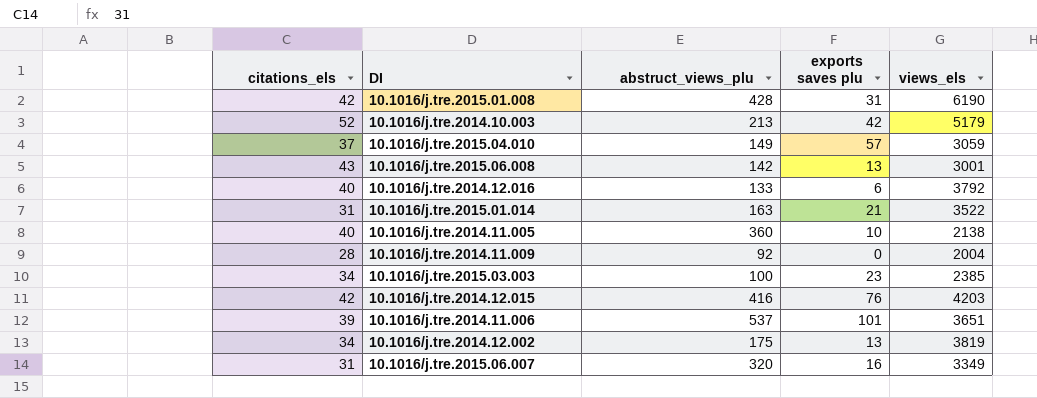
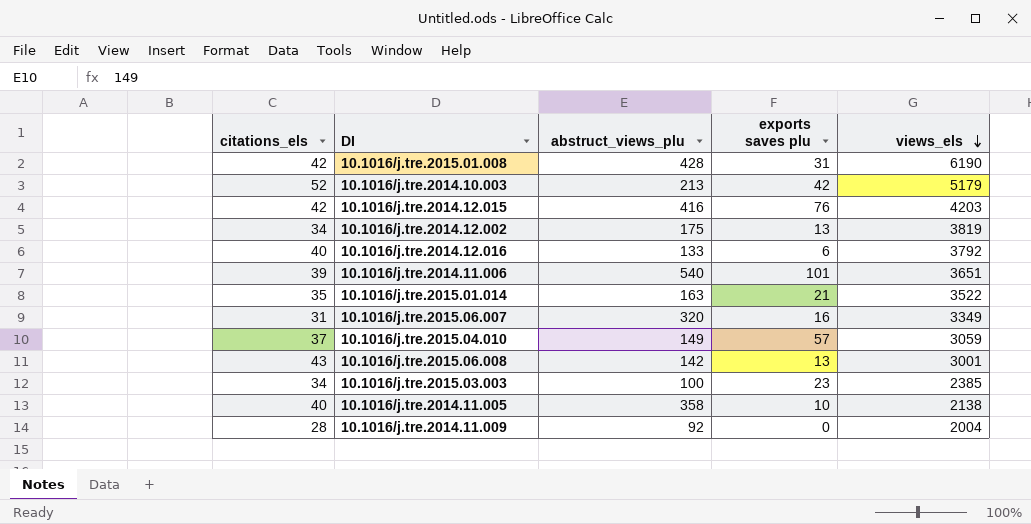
row order: none -> views_els descending
10.1016/j.tre.2014.11.006 | abstruct_views_plu: 537 -> 540
10.1016/j.tre.2015.01.014 | citations_els: 31 -> 35
10.1016/j.tre.2014.11.005 | abstruct_views_plu: 360 -> 358

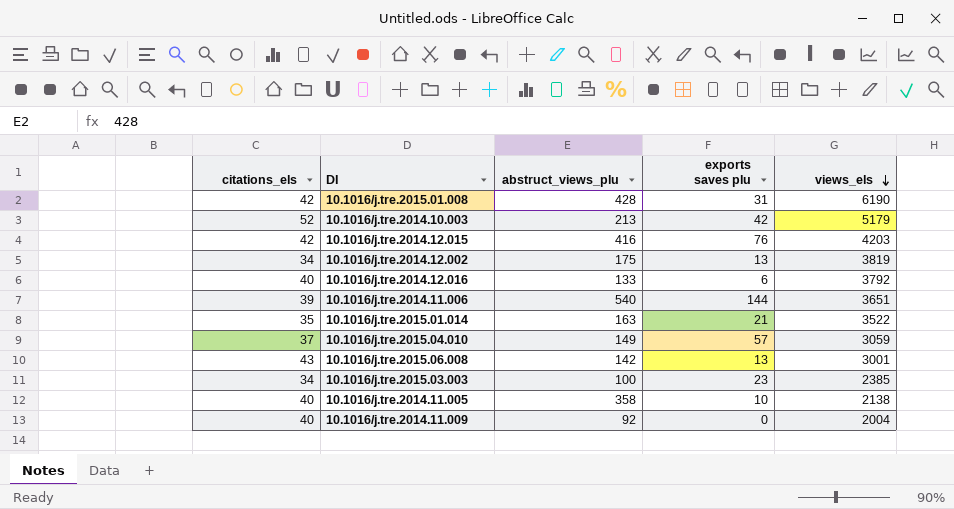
row 10.1016/j.tre.2015.06.007: 31 | 320 | 16 | 3349 -> none
10.1016/j.tre.2014.11.006 | exports saves plu: 101 -> 144
10.1016/j.tre.2014.11.009 | citations_els: 28 -> 40

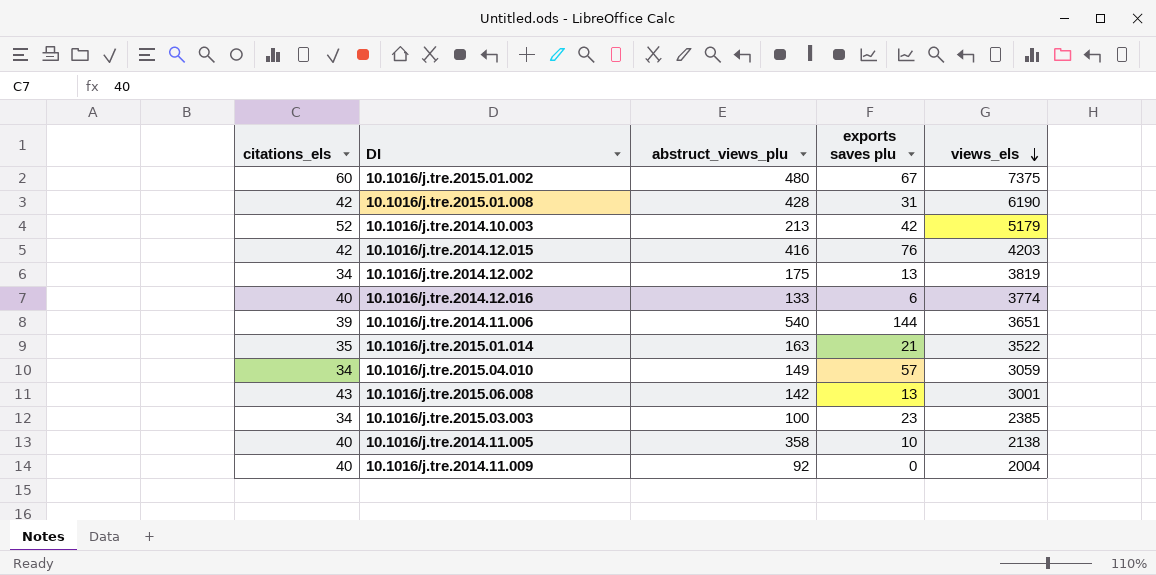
row 10.1016/j.tre.2015.01.002: none -> 60 | 480 | 67 | 7375
10.1016/j.tre.2014.12.016 | views_els: 3792 -> 3774
10.1016/j.tre.2015.04.010 | citations_els: 37 -> 34

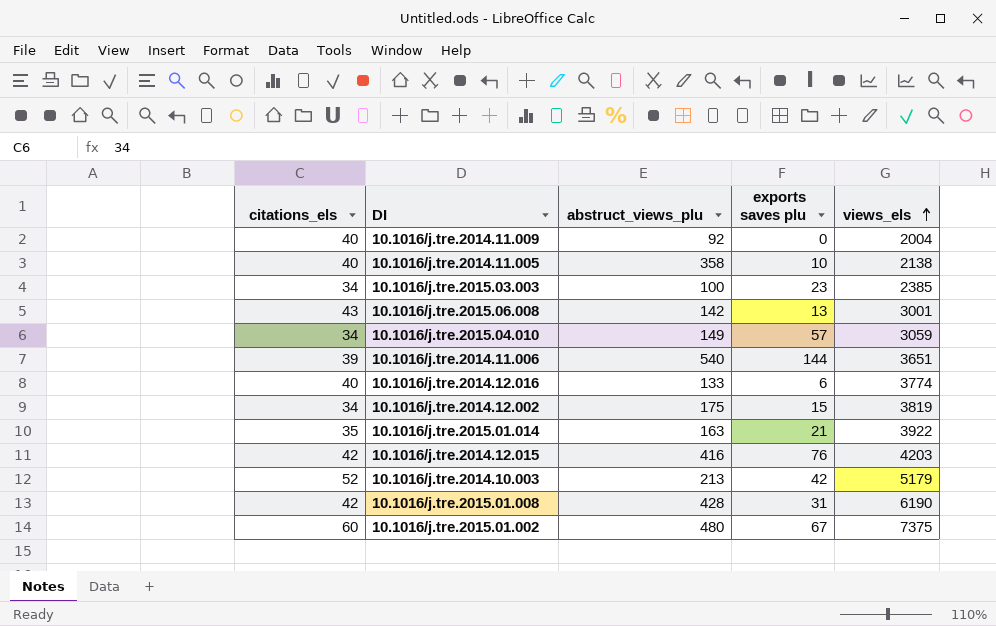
row order: views_els descending -> views_els ascending
10.1016/j.tre.2014.12.002 | exports saves plu: 13 -> 15
10.1016/j.tre.2015.01.014 | views_els: 3522 -> 3922

